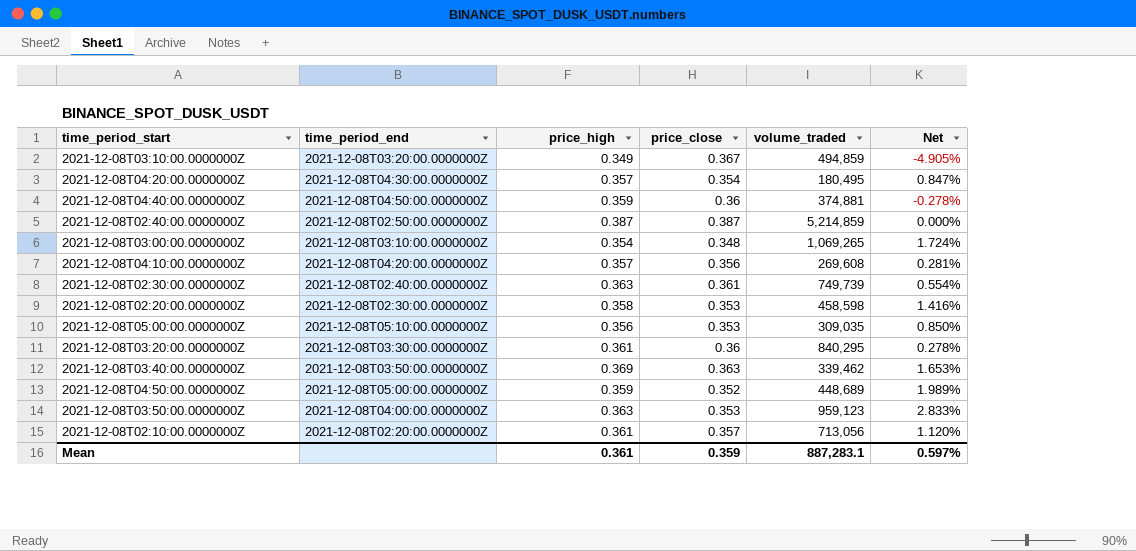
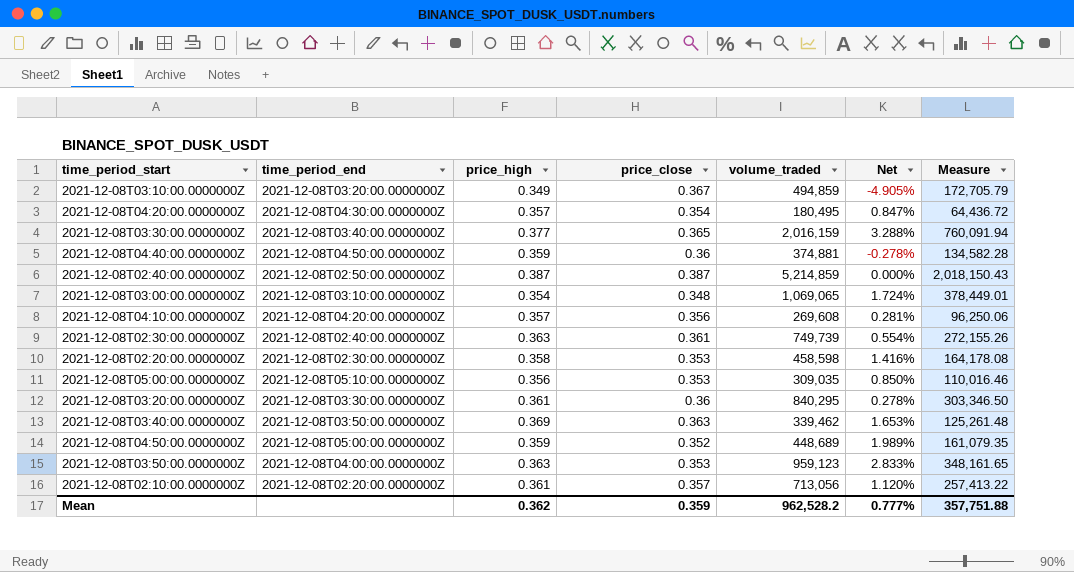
column Measure | formula: none -> [price_high] * [volume_traded]
row 2021-12-08T03:30:00.0000000Z: none -> 2021-12-08T03:40:00.0000000Z | 0.377 | 0.365 | 2,016,159 | 3.288% | 760,091.94
2021-12-08T03:00:00.0000000Z | volume_traded: 1,069,265 -> 1,069,065
Mean | price_high: 0.361 -> 0.362
Mean | volume_traded: 887,283.1 -> 962,528.2
Mean | Net: 0.597% -> 0.777%

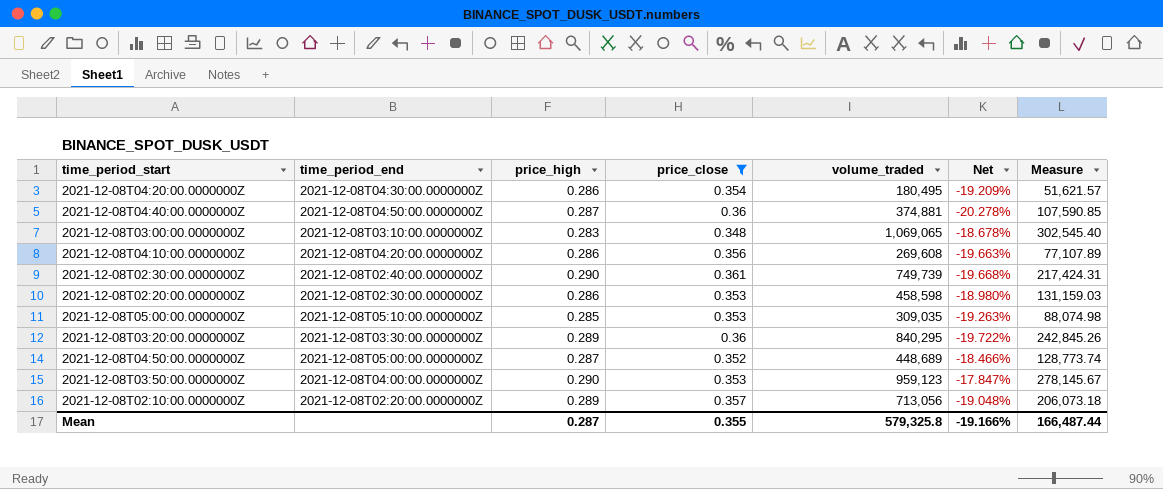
filter: none -> price_close <= 0.361
2021-12-08T04:20:00.0000000Z | price_high: 0.357 -> 0.286
2021-12-08T04:20:00.0000000Z | Net: 0.847% -> -19.209%
2021-12-08T04:20:00.0000000Z | Measure: 64,436.72 -> 51,621.57
2021-12-08T04:40:00.0000000Z | price_high: 0.359 -> 0.287
2021-12-08T04:40:00.0000000Z | Net: -0.278% -> -20.278%
2021-12-08T04:40:00.0000000Z | Measure: 134,582.28 -> 107,590.85
2021-12-08T03:00:00.0000000Z | price_high: 0.354 -> 0.283
2021-12-08T03:00:00.0000000Z | Net: 1.724% -> -18.678%
2021-12-08T03:00:00.0000000Z | Measure: 378,449.01 -> 302,545.40
2021-12-08T04:10:00.0000000Z | price_high: 0.357 -> 0.286
2021-12-08T04:10:00.0000000Z | Net: 0.281% -> -19.663%
2021-12-08T04:10:00.0000000Z | Measure: 96,250.06 -> 77,107.89
2021-12-08T02:30:00.0000000Z | price_high: 0.363 -> 0.290
2021-12-08T02:30:00.0000000Z | Net: 0.554% -> -19.668%
2021-12-08T02:30:00.0000000Z | Measure: 272,155.26 -> 217,424.31
2021-12-08T02:20:00.0000000Z | price_high: 0.358 -> 0.286
2021-12-08T02:20:00.0000000Z | Net: 1.416% -> -18.980%
2021-12-08T02:20:00.0000000Z | Measure: 164,178.08 -> 131,159.03
2021-12-08T05:00:00.0000000Z | price_high: 0.356 -> 0.285
2021-12-08T05:00:00.0000000Z | Net: 0.850% -> -19.263%
2021-12-08T05:00:00.0000000Z | Measure: 110,016.46 -> 88,074.98
2021-12-08T03:20:00.0000000Z | price_high: 0.361 -> 0.289
2021-12-08T03:20:00.0000000Z | Net: 0.278% -> -19.722%
2021-12-08T03:20:00.0000000Z | Measure: 303,346.50 -> 242,845.26
2021-12-08T04:50:00.0000000Z | price_high: 0.359 -> 0.287
2021-12-08T04:50:00.0000000Z | Net: 1.989% -> -18.466%
2021-12-08T04:50:00.0000000Z | Measure: 161,079.35 -> 128,773.74
2021-12-08T03:50:00.0000000Z | price_high: 0.363 -> 0.290
2021-12-08T03:50:00.0000000Z | Net: 2.833% -> -17.847%
2021-12-08T03:50:00.0000000Z | Measure: 348,161.65 -> 278,145.67
2021-12-08T02:10:00.0000000Z | price_high: 0.361 -> 0.289
2021-12-08T02:10:00.0000000Z | Net: 1.120% -> -19.048%
2021-12-08T02:10:00.0000000Z | Measure: 257,413.22 -> 206,073.18
Mean | price_high: 0.362 -> 0.287
Mean | price_close: 0.359 -> 0.355
Mean | volume_traded: 962,528.2 -> 579,325.8
Mean | Net: 0.777% -> -19.166%
Mean | Measure: 357,751.88 -> 166,487.44

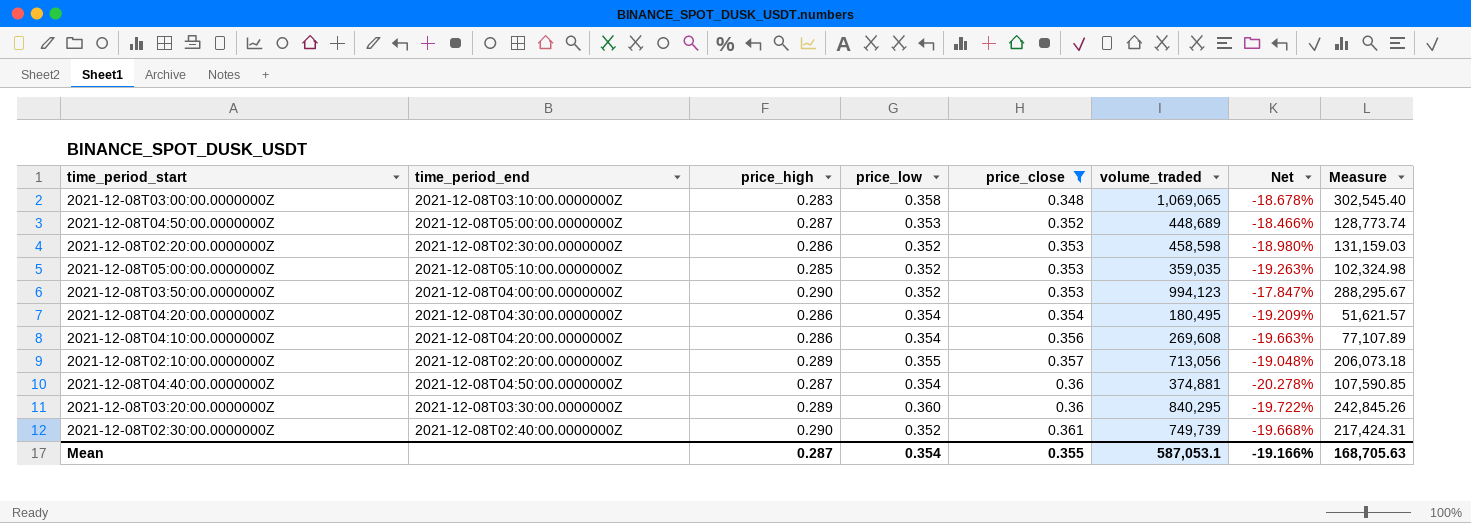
row order: none -> price_close ascending
column price_low | position: none -> 4
2021-12-08T05:00:00.0000000Z | volume_traded: 309,035 -> 359,035
2021-12-08T05:00:00.0000000Z | Measure: 88,074.98 -> 102,324.98
2021-12-08T03:50:00.0000000Z | volume_traded: 959,123 -> 994,123
2021-12-08T03:50:00.0000000Z | Measure: 278,145.67 -> 288,295.67
Mean | volume_traded: 579,325.8 -> 587,053.1
Mean | Measure: 166,487.44 -> 168,705.63

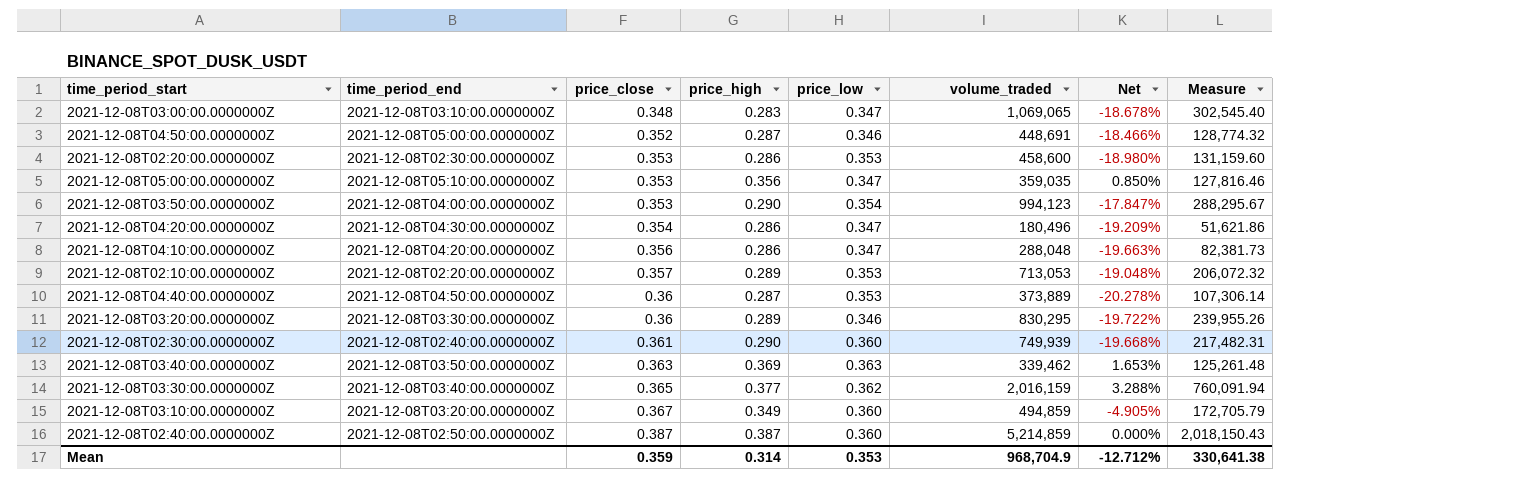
filter: price_close <= 0.361 -> none
column price_close | position: 5 -> 3
2021-12-08T03:00:00.0000000Z | price_low: 0.358 -> 0.347
2021-12-08T04:50:00.0000000Z | price_low: 0.353 -> 0.346
2021-12-08T04:50:00.0000000Z | volume_traded: 448,689 -> 448,691
2021-12-08T04:50:00.0000000Z | Measure: 128,773.74 -> 128,774.32
2021-12-08T02:20:00.0000000Z | price_low: 0.352 -> 0.353
2021-12-08T02:20:00.0000000Z | volume_traded: 458,598 -> 458,600
2021-12-08T02:20:00.0000000Z | Measure: 131,159.03 -> 131,159.60
2021-12-08T05:00:00.0000000Z | price_high: 0.285 -> 0.356
2021-12-08T05:00:00.0000000Z | price_low: 0.352 -> 0.347
2021-12-08T05:00:00.0000000Z | Net: -19.263% -> 0.850%
2021-12-08T05:00:00.0000000Z | Measure: 102,324.98 -> 127,816.46
2021-12-08T03:50:00.0000000Z | price_low: 0.352 -> 0.354
2021-12-08T04:20:00.0000000Z | price_low: 0.354 -> 0.347
2021-12-08T04:20:00.0000000Z | volume_traded: 180,495 -> 180,496
2021-12-08T04:20:00.0000000Z | Measure: 51,621.57 -> 51,621.86
2021-12-08T04:10:00.0000000Z | price_low: 0.354 -> 0.347
2021-12-08T04:10:00.0000000Z | volume_traded: 269,608 -> 288,048
2021-12-08T04:10:00.0000000Z | Measure: 77,107.89 -> 82,381.73
2021-12-08T02:10:00.0000000Z | price_low: 0.355 -> 0.353
2021-12-08T02:10:00.0000000Z | volume_traded: 713,056 -> 713,053
2021-12-08T02:10:00.0000000Z | Measure: 206,073.18 -> 206,072.32
2021-12-08T04:40:00.0000000Z | price_low: 0.354 -> 0.353
2021-12-08T04:40:00.0000000Z | volume_traded: 374,881 -> 373,889
2021-12-08T04:40:00.0000000Z | Measure: 107,590.85 -> 107,306.14
2021-12-08T03:20:00.0000000Z | price_low: 0.360 -> 0.346
2021-12-08T03:20:00.0000000Z | volume_traded: 840,295 -> 830,295
2021-12-08T03:20:00.0000000Z | Measure: 242,845.26 -> 239,955.26
2021-12-08T02:30:00.0000000Z | price_low: 0.352 -> 0.360
2021-12-08T02:30:00.0000000Z | volume_traded: 749,739 -> 749,939
2021-12-08T02:30:00.0000000Z | Measure: 217,424.31 -> 217,482.31
Mean | price_close: 0.355 -> 0.359
Mean | price_high: 0.287 -> 0.314
Mean | price_low: 0.354 -> 0.353
Mean | volume_traded: 587,053.1 -> 968,704.9
Mean | Net: -19.166% -> -12.712%
Mean | Measure: 168,705.63 -> 330,641.38

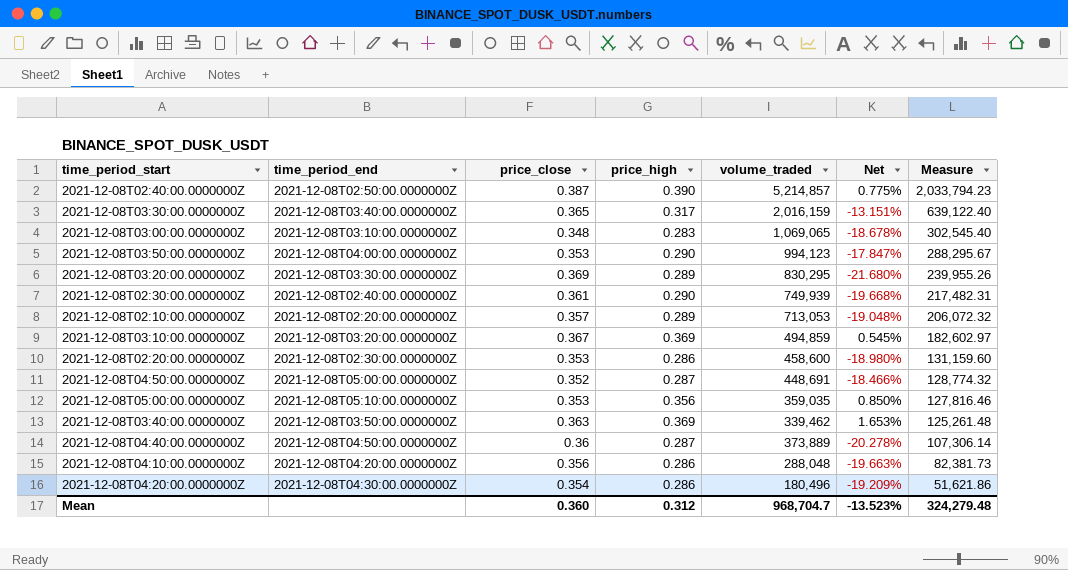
row order: price_close ascending -> Measure descending
column price_low | position: 5 -> none
2021-12-08T02:40:00.0000000Z | price_high: 0.387 -> 0.390
2021-12-08T02:40:00.0000000Z | volume_traded: 5,214,859 -> 5,214,857
2021-12-08T02:40:00.0000000Z | Net: 0.000% -> 0.775%
2021-12-08T02:40:00.0000000Z | Measure: 2,018,150.43 -> 2,033,794.23
2021-12-08T03:30:00.0000000Z | price_high: 0.377 -> 0.317
2021-12-08T03:30:00.0000000Z | Net: 3.288% -> -13.151%
2021-12-08T03:30:00.0000000Z | Measure: 760,091.94 -> 639,122.40
2021-12-08T03:20:00.0000000Z | price_close: 0.36 -> 0.369
2021-12-08T03:20:00.0000000Z | Net: -19.722% -> -21.680%
2021-12-08T03:10:00.0000000Z | price_high: 0.349 -> 0.369
2021-12-08T03:10:00.0000000Z | Net: -4.905% -> 0.545%
2021-12-08T03:10:00.0000000Z | Measure: 172,705.79 -> 182,602.97
Mean | price_close: 0.359 -> 0.360
Mean | price_high: 0.314 -> 0.312
Mean | volume_traded: 968,704.9 -> 968,704.7
Mean | Net: -12.712% -> -13.523%
Mean | Measure: 330,641.38 -> 324,279.48

